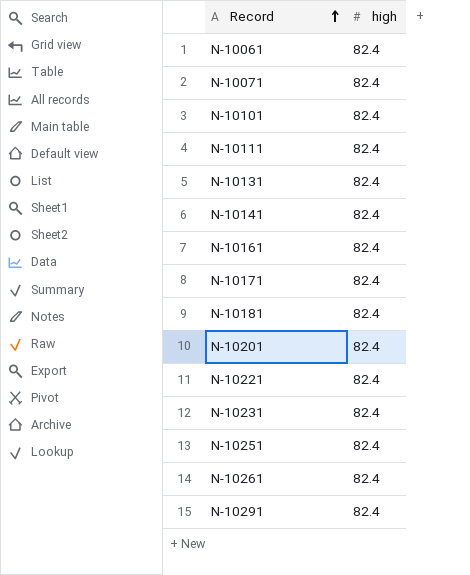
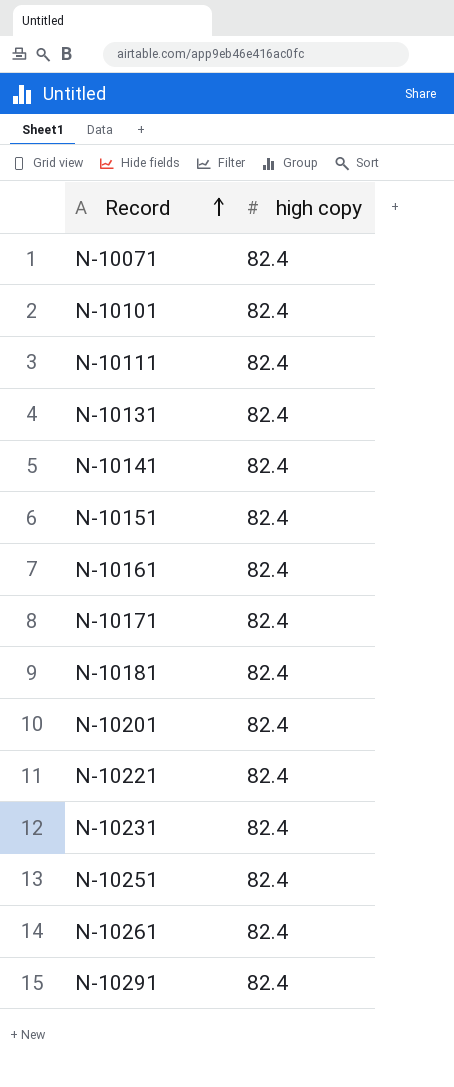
column name: high -> high copy
row N-10061: 82.4 -> none
row N-10151: none -> 82.4

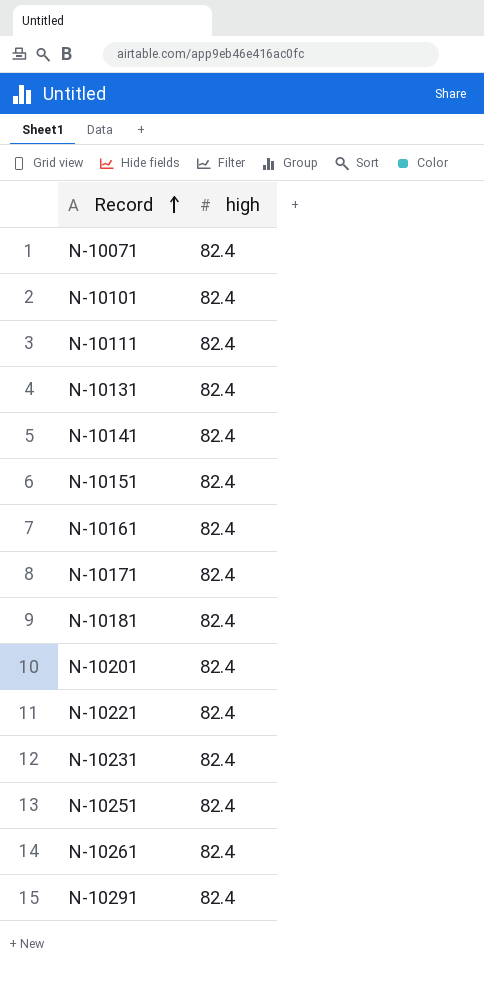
column name: high copy -> high

